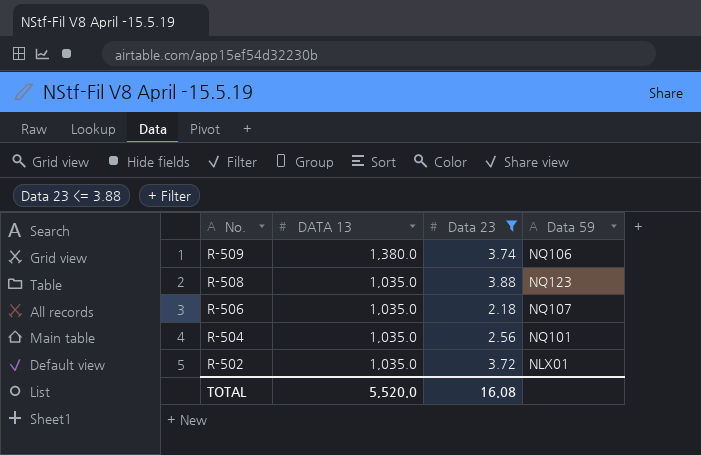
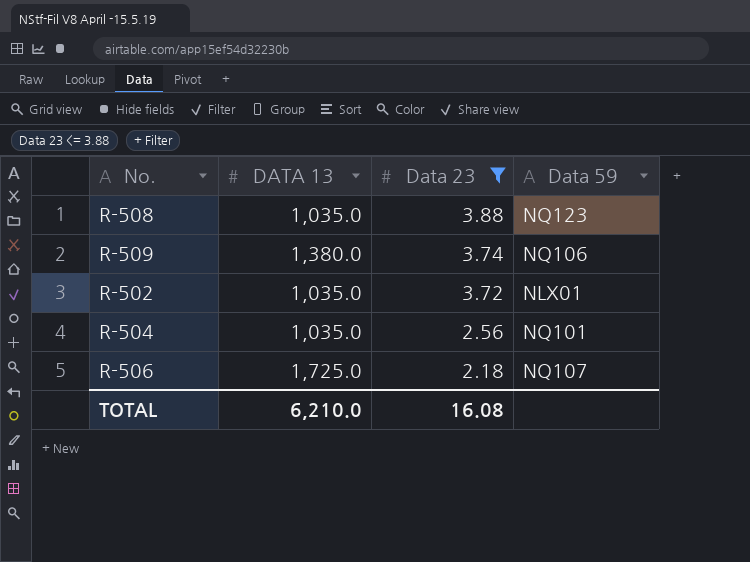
row order: No. descending -> Data 23 descending
R-506 | DATA 13: 1,035.0 -> 1,725.0
TOTAL | DATA 13: 5,520.0 -> 6,210.0

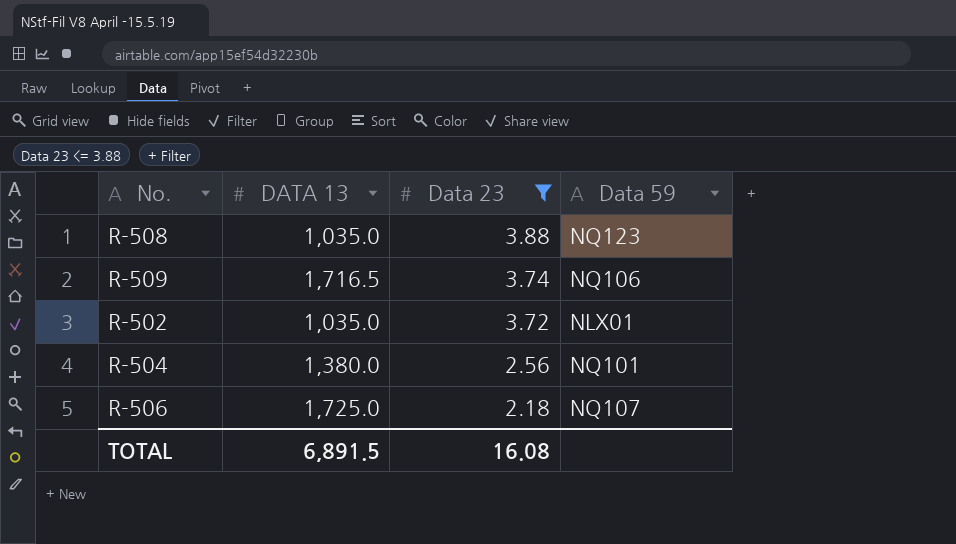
R-509 | DATA 13: 1,380.0 -> 1,716.5
R-504 | DATA 13: 1,035.0 -> 1,380.0
TOTAL | DATA 13: 6,210.0 -> 6,891.5

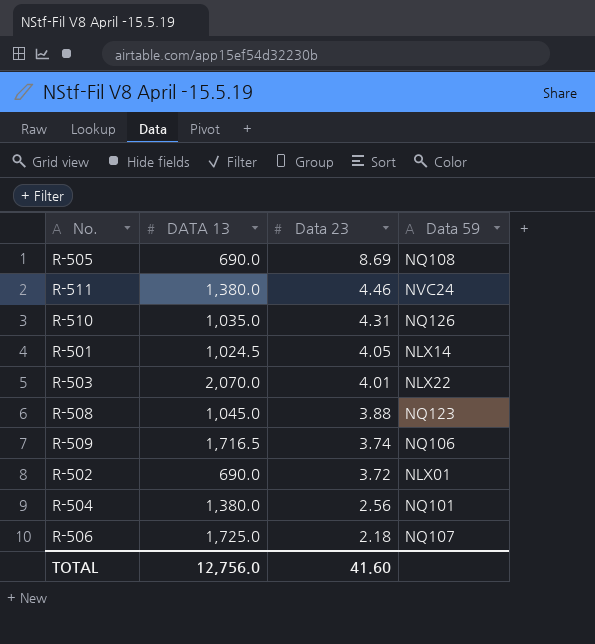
filter: Data 23 <= 3.88 -> none
R-508 | DATA 13: 1,035.0 -> 1,045.0
R-502 | DATA 13: 1,035.0 -> 690.0
TOTAL | DATA 13: 6,891.5 -> 12,756.0
TOTAL | Data 23: 16.08 -> 41.60

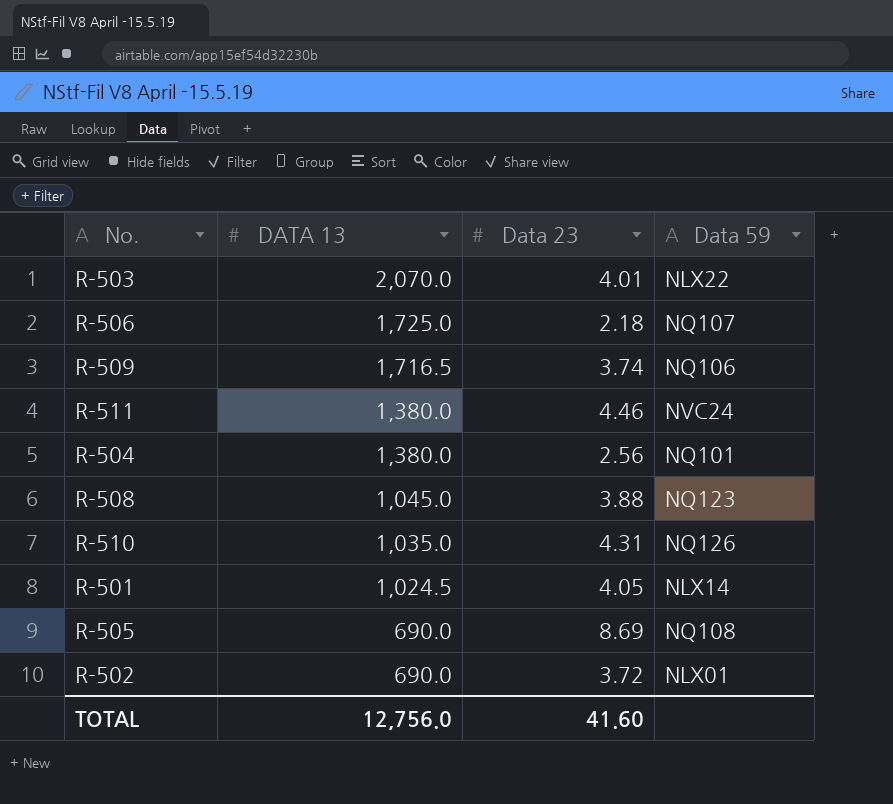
row order: Data 23 descending -> DATA 13 descending

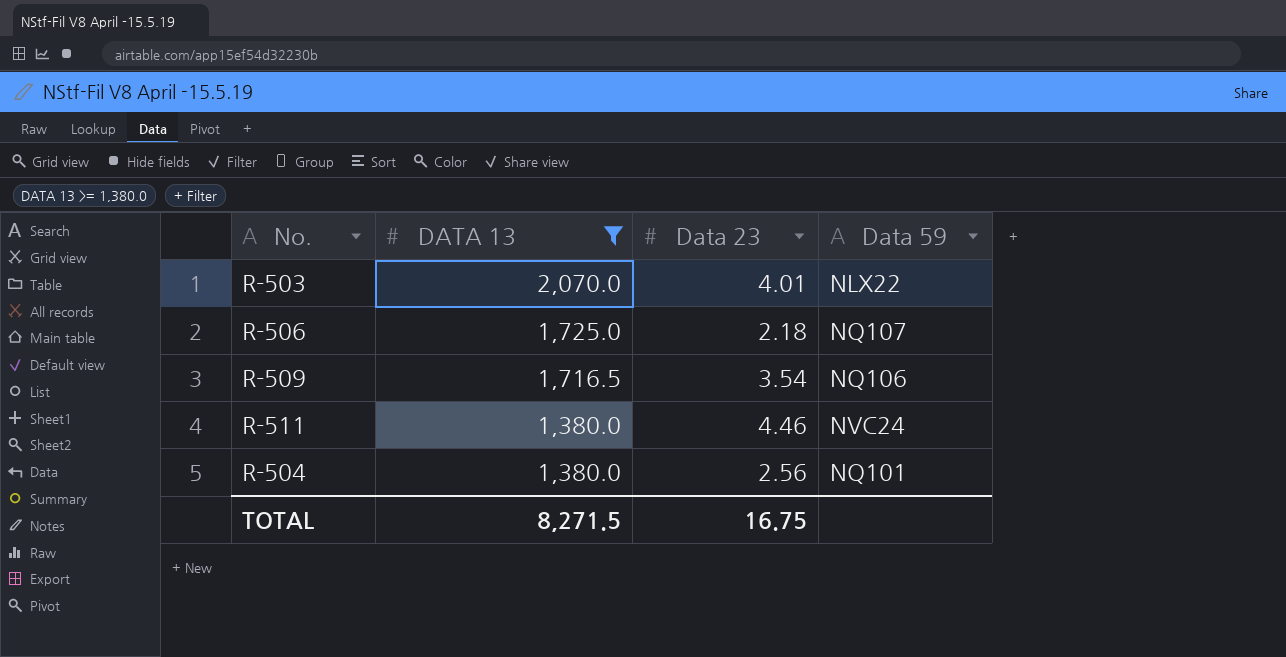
filter: none -> DATA 13 >= 1,380.0
R-509 | Data 23: 3.74 -> 3.54
TOTAL | DATA 13: 12,756.0 -> 8,271.5
TOTAL | Data 23: 41.60 -> 16.75

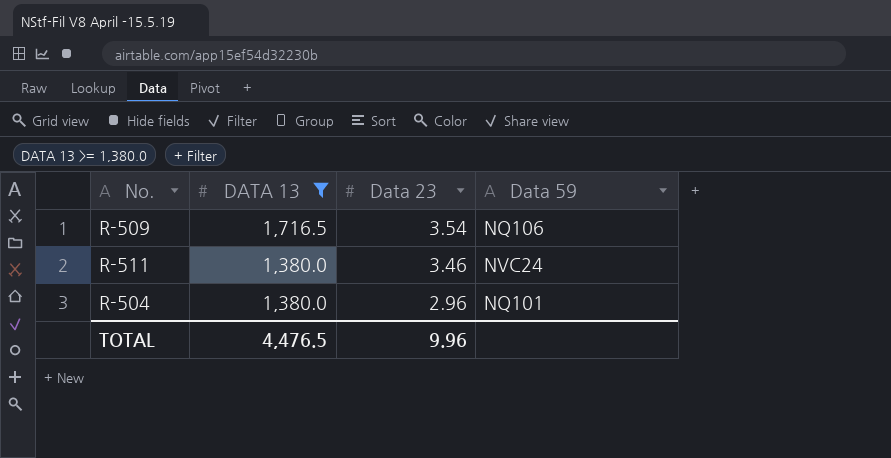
row R-503: 2,070.0 | 4.01 | NLX22 -> none
row R-506: 1,725.0 | 2.18 | NQ107 -> none
R-511 | Data 23: 4.46 -> 3.46
R-504 | Data 23: 2.56 -> 2.96
TOTAL | DATA 13: 8,271.5 -> 4,476.5
TOTAL | Data 23: 16.75 -> 9.96

